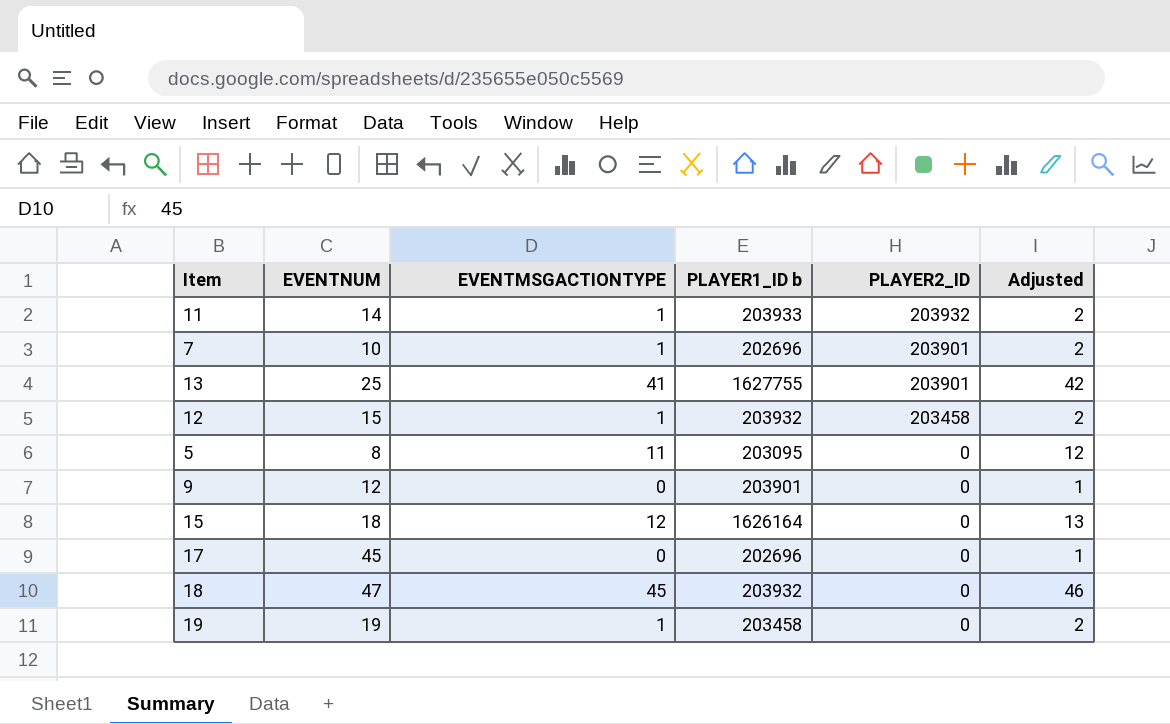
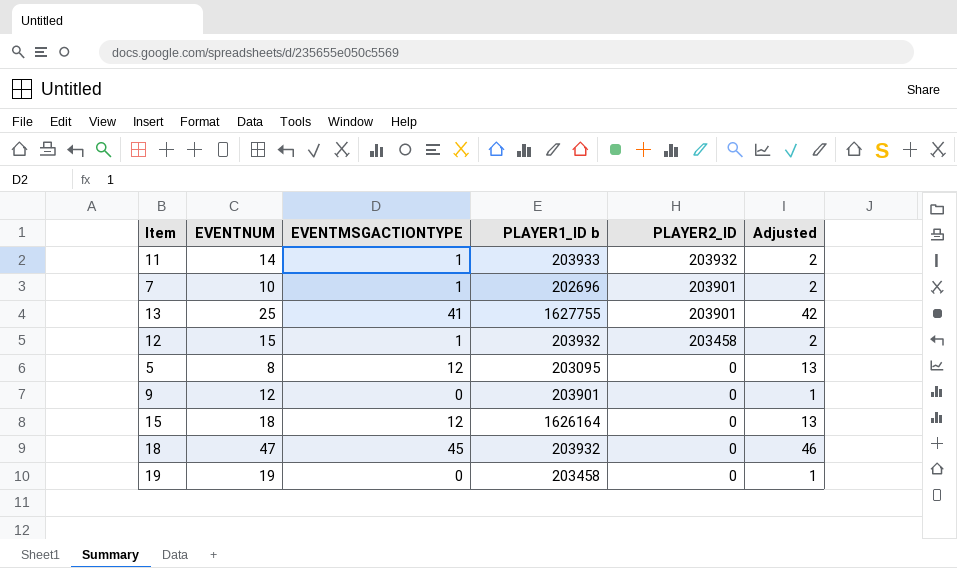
row 17: 45 | 0 | 202696 | 0 | 1 -> none
5 | EVENTMSGACTIONTYPE: 11 -> 12
5 | Adjusted: 12 -> 13
19 | EVENTMSGACTIONTYPE: 1 -> 0
19 | Adjusted: 2 -> 1

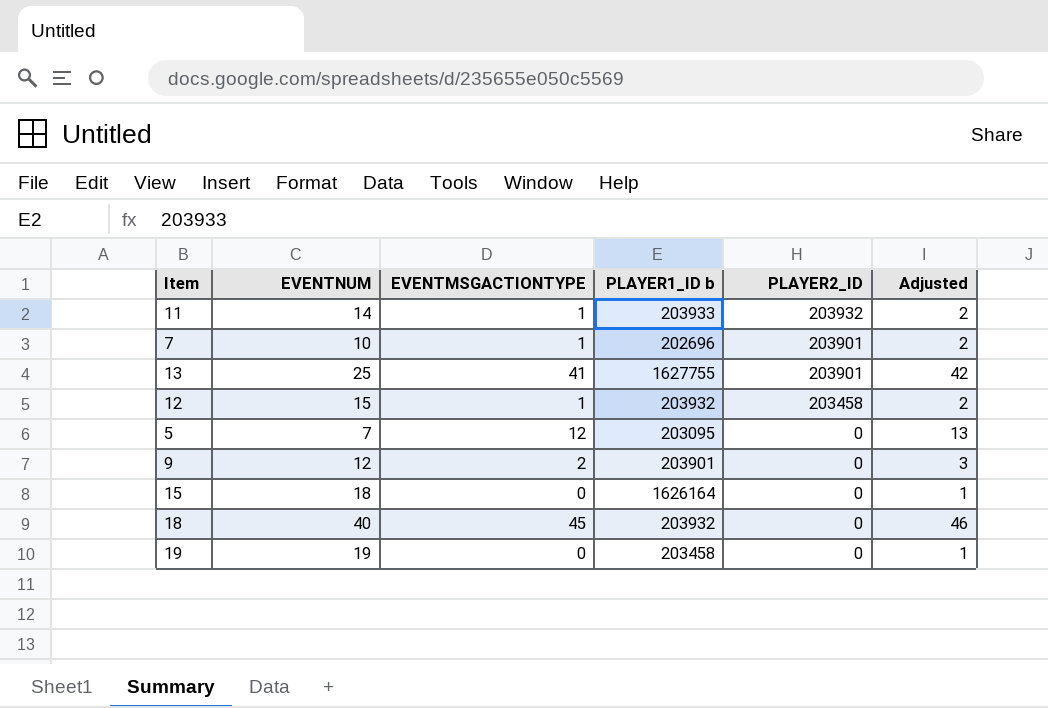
5 | EVENTNUM: 8 -> 7
9 | EVENTMSGACTIONTYPE: 0 -> 2
9 | Adjusted: 1 -> 3
15 | EVENTMSGACTIONTYPE: 12 -> 0
15 | Adjusted: 13 -> 1
18 | EVENTNUM: 47 -> 40

